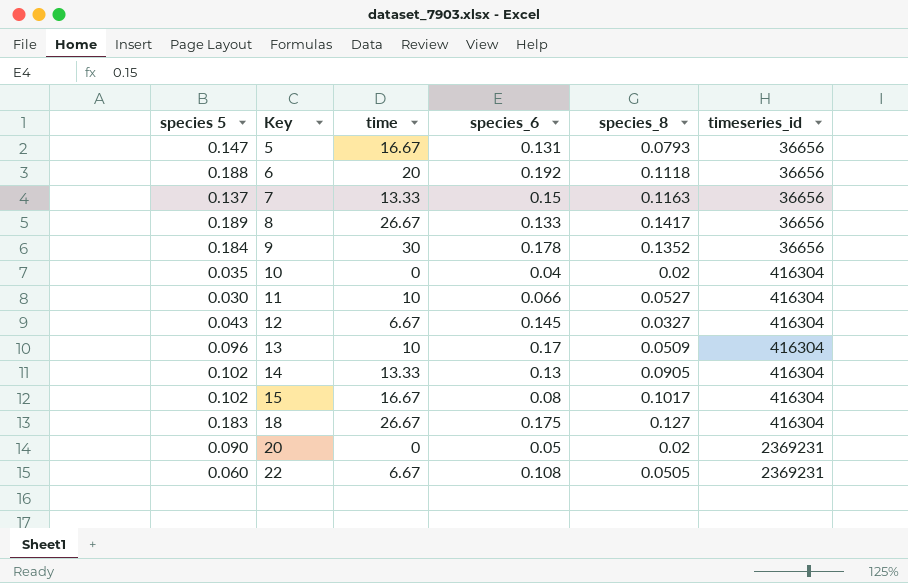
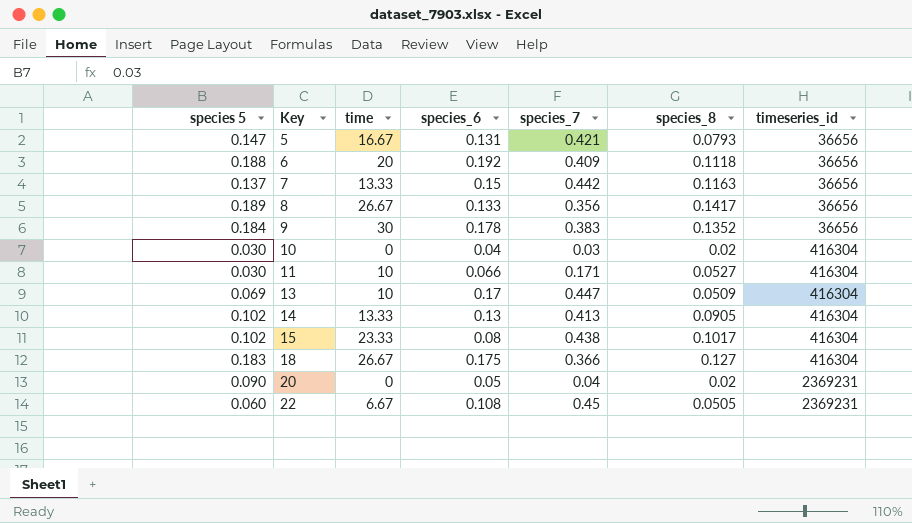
column species_7 | position: none -> 5
row 12: 0.043 | 6.67 | 0.145 | 0.0327 | 416304 -> none
10 | species 5: 0.035 -> 0.030
13 | species 5: 0.096 -> 0.069
15 | time: 16.67 -> 23.33

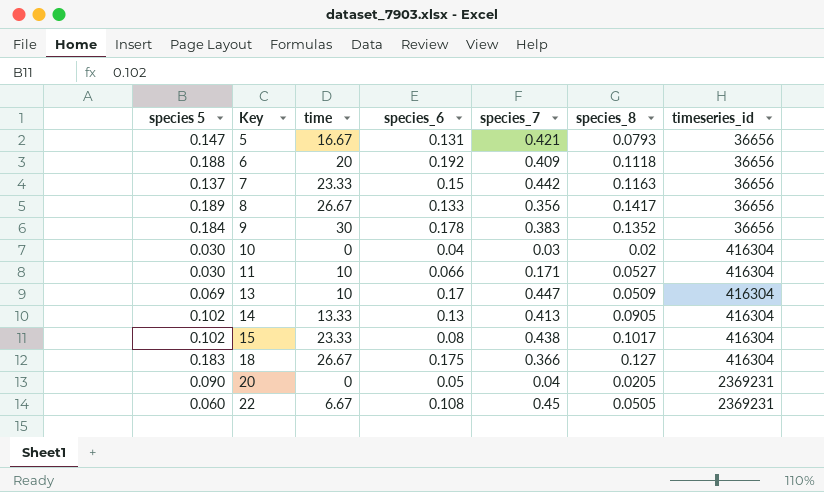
7 | time: 13.33 -> 23.33
20 | species_8: 0.02 -> 0.0205

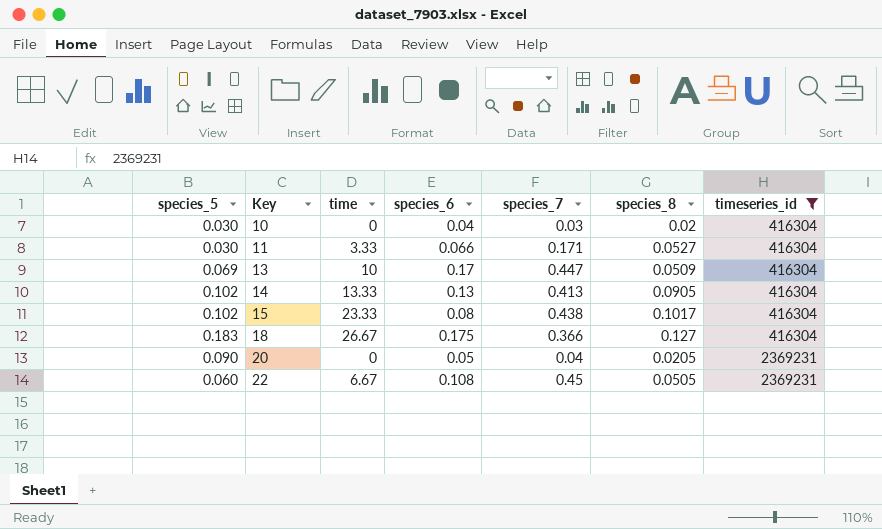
filter: none -> timeseries_id != 36656
column name: species 5 -> species_5
11 | time: 10 -> 3.33

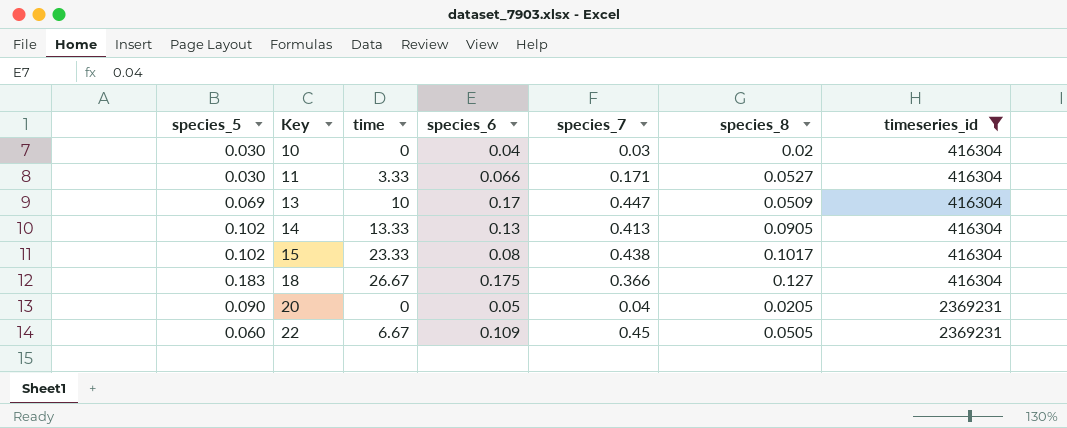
22 | species_6: 0.108 -> 0.109

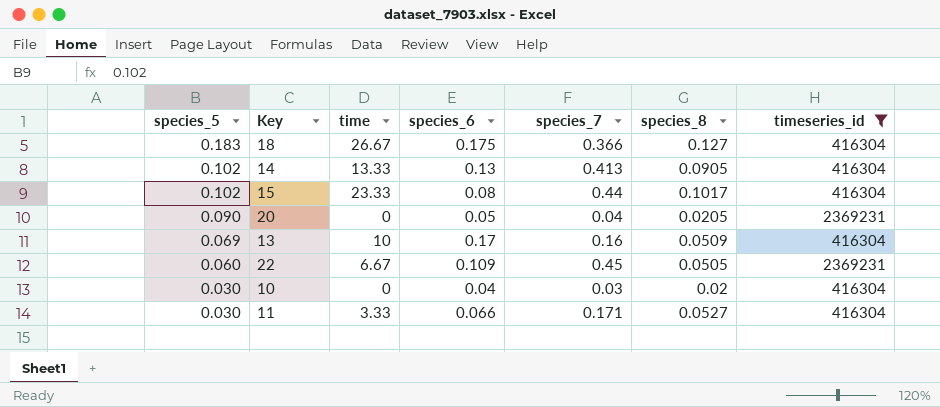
row order: Key ascending -> species_5 descending
15 | species_7: 0.438 -> 0.44
13 | species_7: 0.447 -> 0.16

